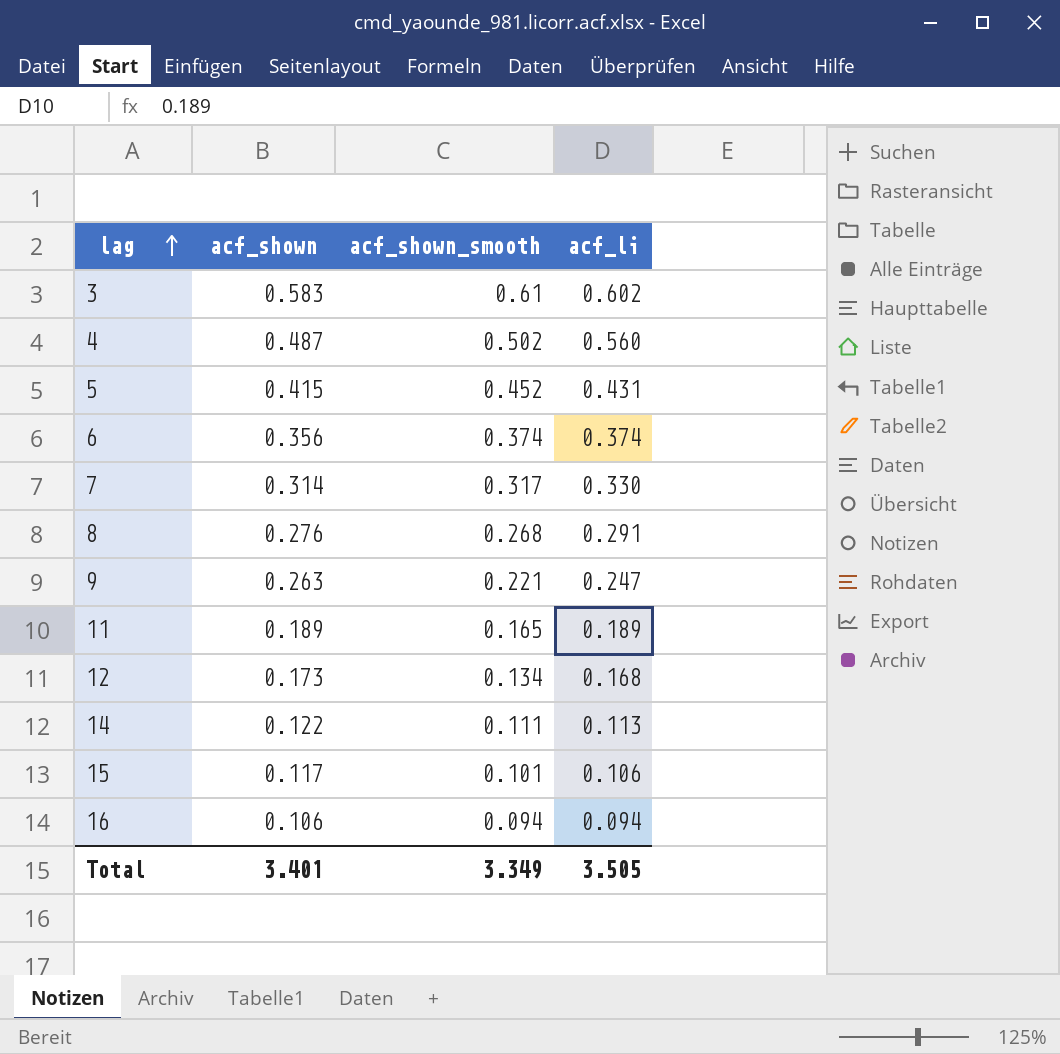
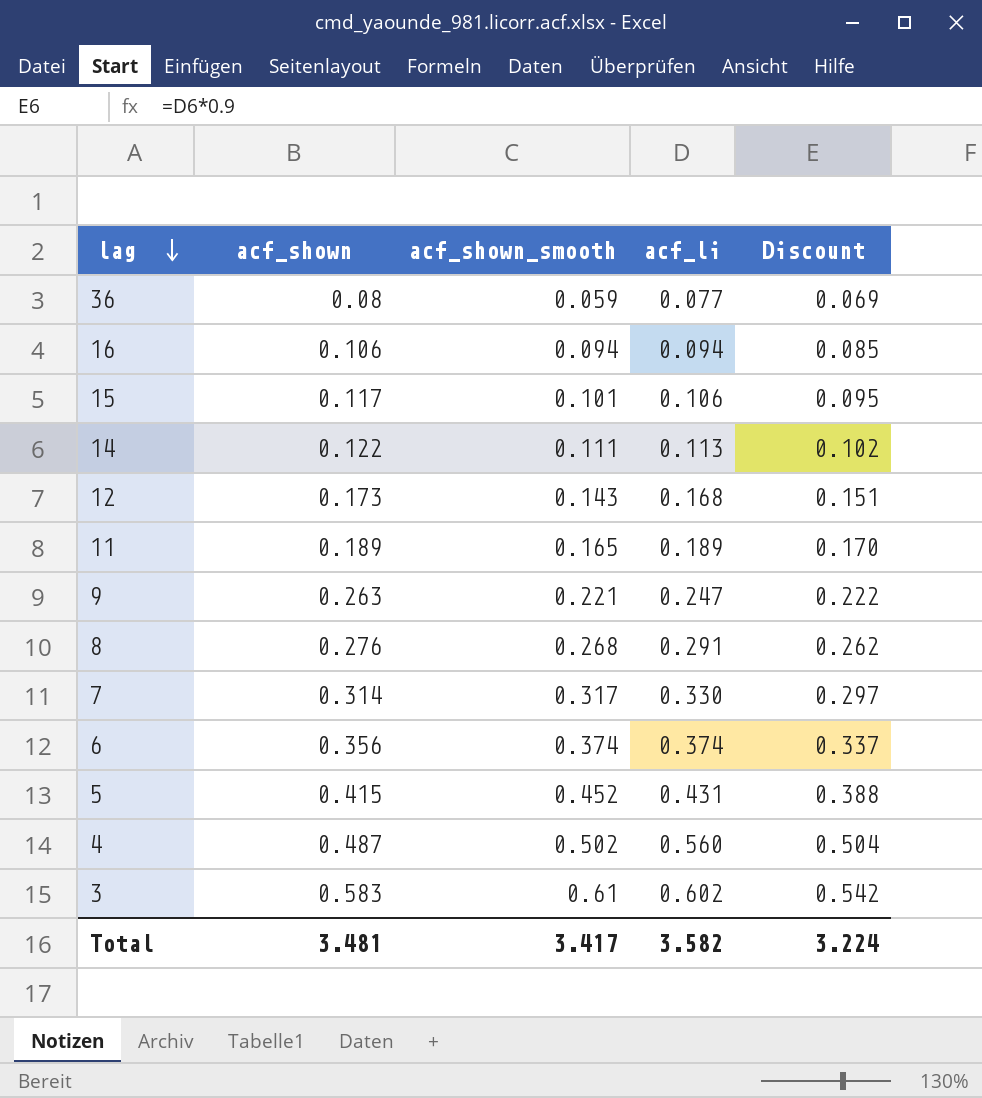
row order: lag ascending -> lag descending
column Discount | formula: none -> [acf_li] * 0.9
row 36: none -> 0.08 | 0.059 | 0.077 | 0.069
12 | acf_shown_smooth: 0.134 -> 0.143
Total | acf_shown: 3.401 -> 3.481
Total | acf_shown_smooth: 3.349 -> 3.417
Total | acf_li: 3.505 -> 3.582

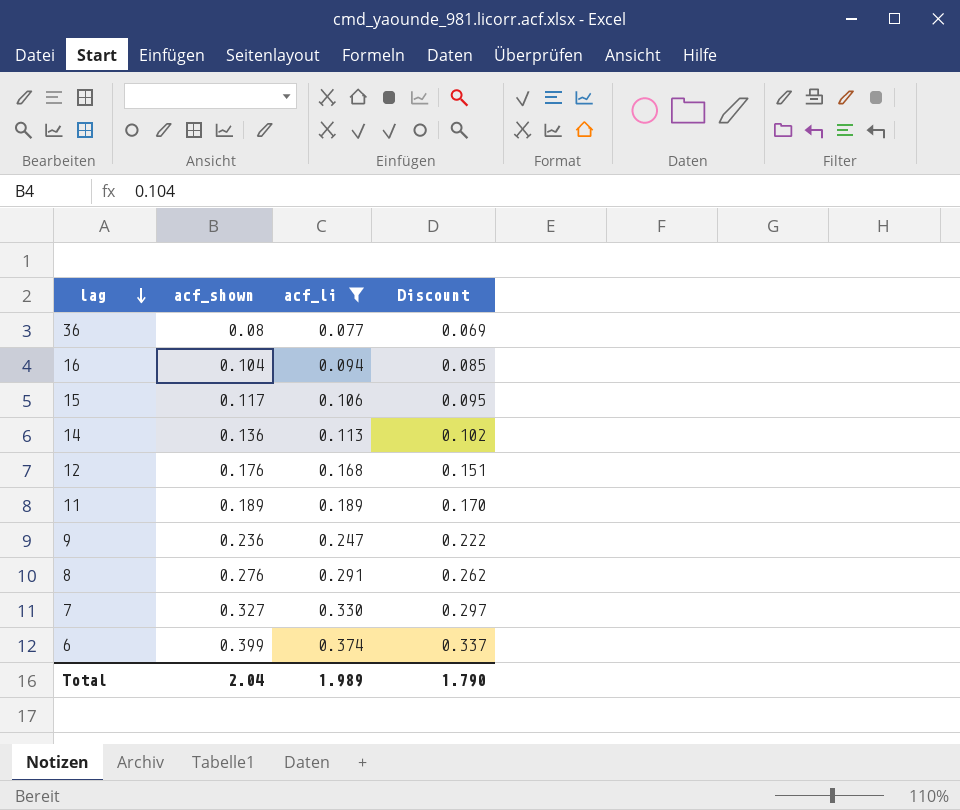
filter: none -> acf_li <= 0.374
column acf_shown_smooth | position: 3 -> none
16 | acf_shown: 0.106 -> 0.104
14 | acf_shown: 0.122 -> 0.136
12 | acf_shown: 0.173 -> 0.176
9 | acf_shown: 0.263 -> 0.236
7 | acf_shown: 0.314 -> 0.327
6 | acf_shown: 0.356 -> 0.399
Total | acf_shown: 3.481 -> 2.04
Total | acf_li: 3.582 -> 1.989
Total | Discount: 3.224 -> 1.790

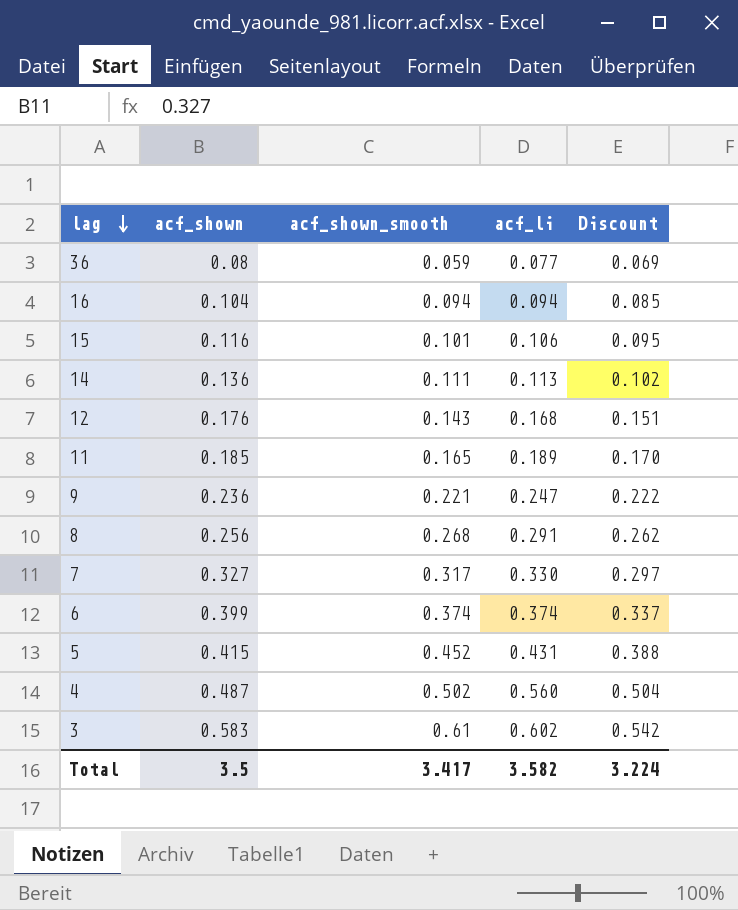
filter: acf_li <= 0.374 -> none
column acf_shown_smooth | position: none -> 3
15 | acf_shown: 0.117 -> 0.116
11 | acf_shown: 0.189 -> 0.185
8 | acf_shown: 0.276 -> 0.256
Total | acf_shown: 2.04 -> 3.5
Total | acf_li: 1.989 -> 3.582
Total | Discount: 1.790 -> 3.224

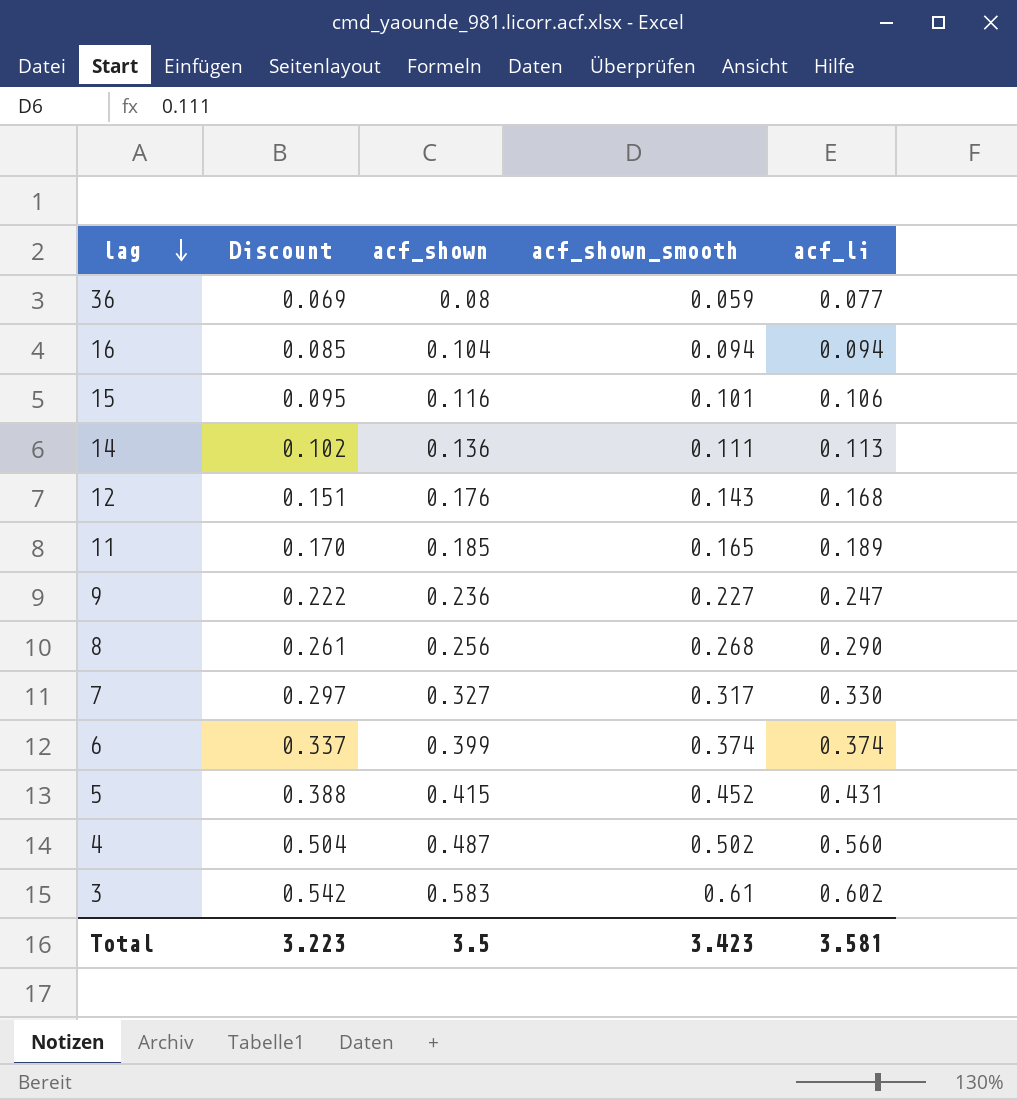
column Discount | position: 5 -> 2
9 | acf_shown_smooth: 0.221 -> 0.227
8 | Discount: 0.262 -> 0.261
8 | acf_li: 0.291 -> 0.290
Total | Discount: 3.224 -> 3.223
Total | acf_shown_smooth: 3.417 -> 3.423
Total | acf_li: 3.582 -> 3.581

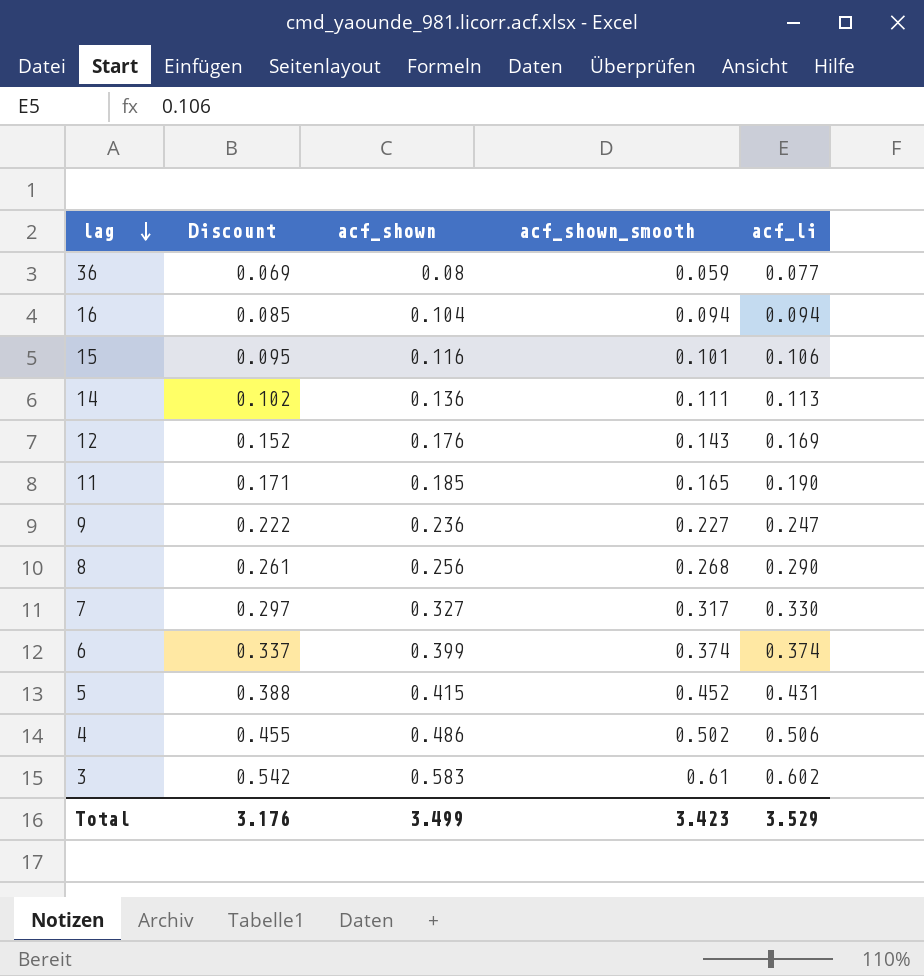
12 | Discount: 0.151 -> 0.152
12 | acf_li: 0.168 -> 0.169
11 | Discount: 0.170 -> 0.171
11 | acf_li: 0.189 -> 0.190
4 | Discount: 0.504 -> 0.455
4 | acf_shown: 0.487 -> 0.486
4 | acf_li: 0.560 -> 0.506
Total | Discount: 3.223 -> 3.176
Total | acf_shown: 3.5 -> 3.499
Total | acf_li: 3.581 -> 3.529

